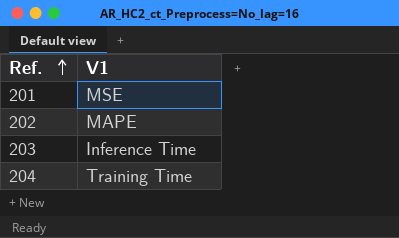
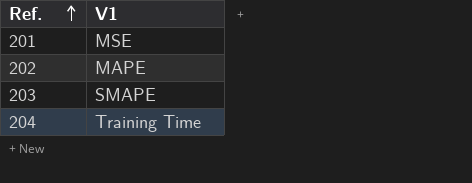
203 | V1: Inference Time -> SMAPE

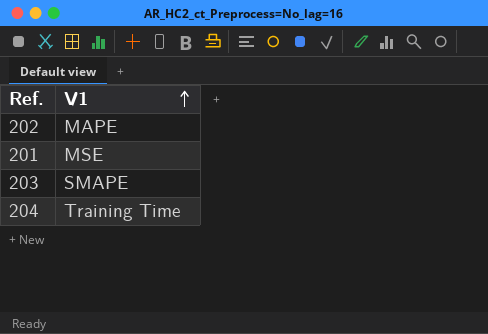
row order: Ref. ascending -> V1 ascending

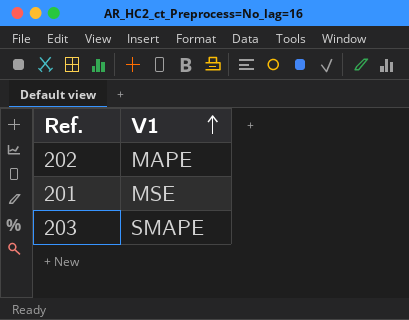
row 204: Training Time -> none

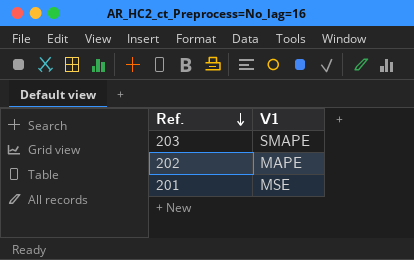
row order: V1 ascending -> Ref. descending

